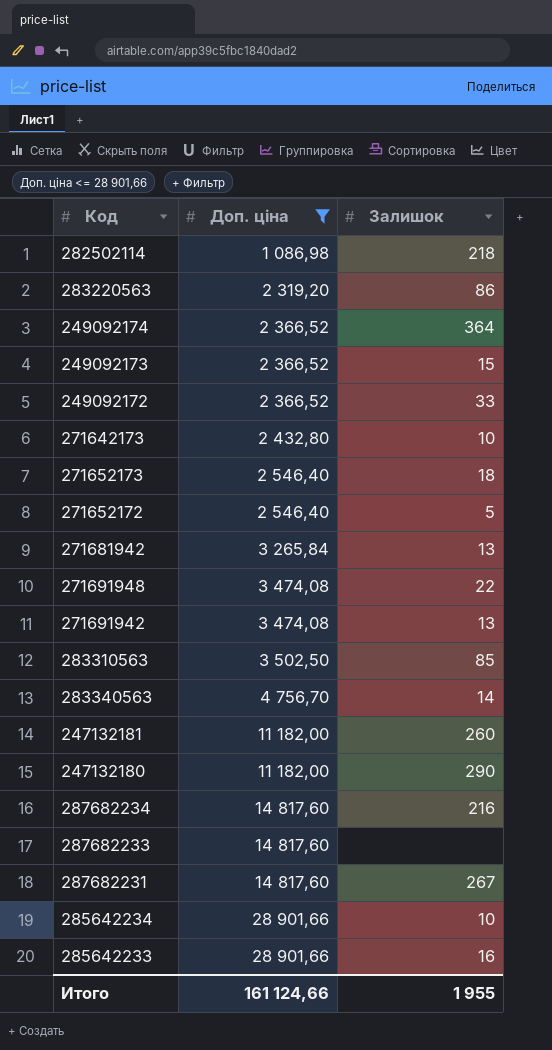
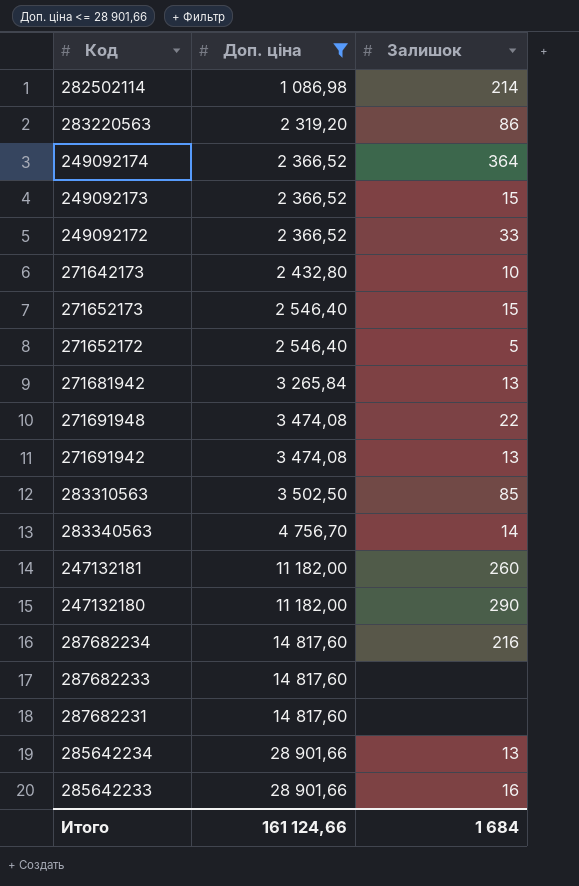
282502114 | Залишок: 218 -> 214
271652173 | Залишок: 18 -> 15
287682231 | Залишок: 267 -> none
285642234 | Залишок: 10 -> 13
Итого | Залишок: 1 955 -> 1 684

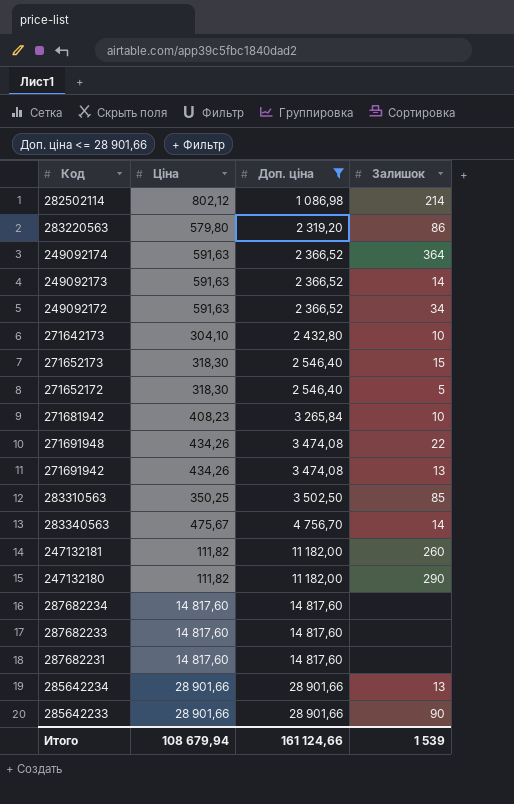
column Ціна | position: none -> 2
249092173 | Залишок: 15 -> 14
249092172 | Залишок: 33 -> 34
271681942 | Залишок: 13 -> 10
287682234 | Залишок: 216 -> none
285642233 | Залишок: 16 -> 90
Итого | Залишок: 1 684 -> 1 539

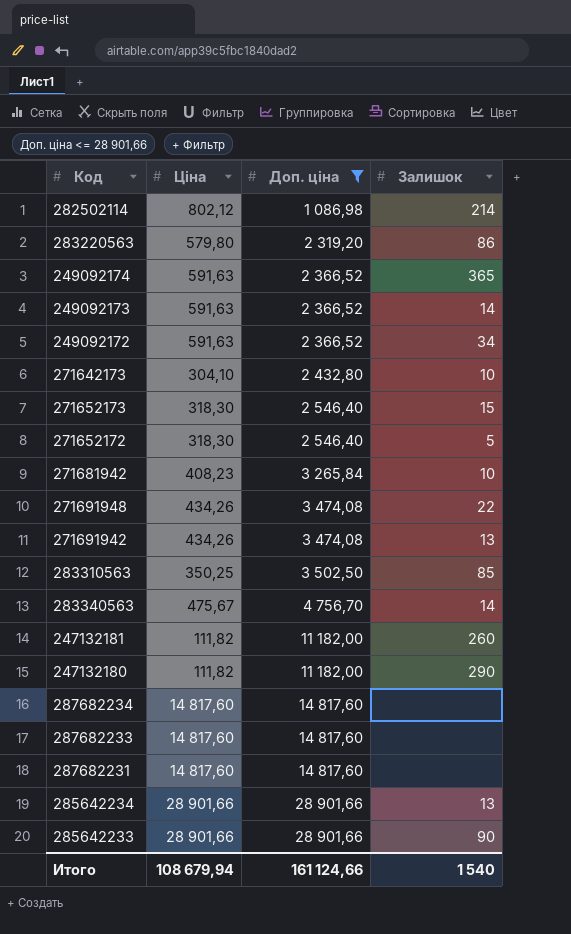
249092174 | Залишок: 364 -> 365
Итого | Залишок: 1 539 -> 1 540

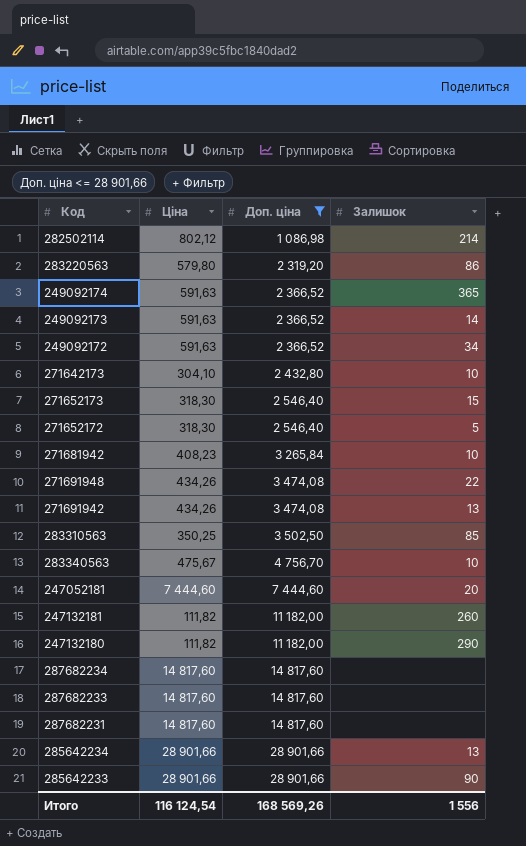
283340563 | Залишок: 14 -> 10
row 247052181: none -> 7 444,60 | 7 444,60 | 20
Итого | Ціна: 108 679,94 -> 116 124,54
Итого | Доп. ціна: 161 124,66 -> 168 569,26
Итого | Залишок: 1 540 -> 1 556

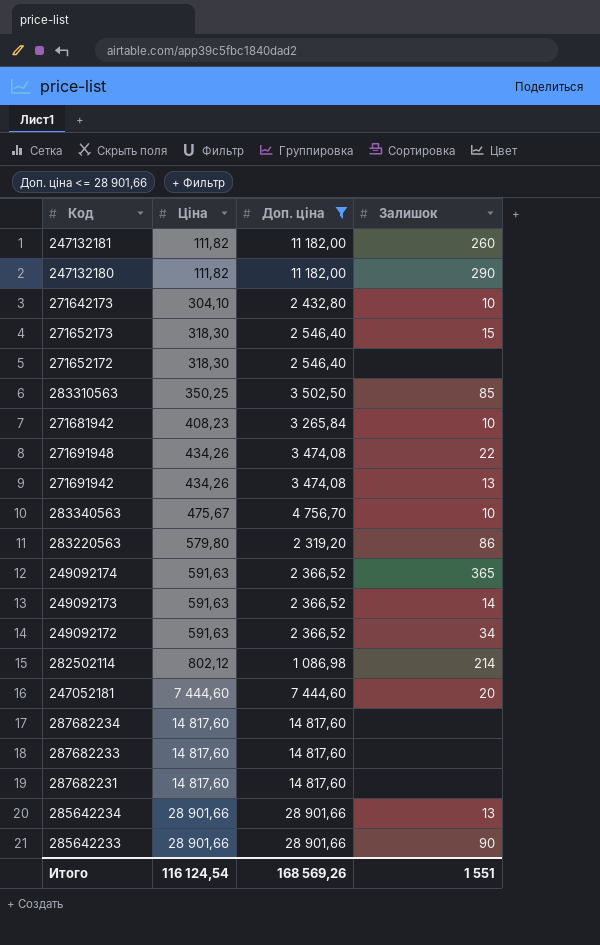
row order: Доп. ціна ascending -> Ціна ascending
271652172 | Залишок: 5 -> none
Итого | Залишок: 1 556 -> 1 551

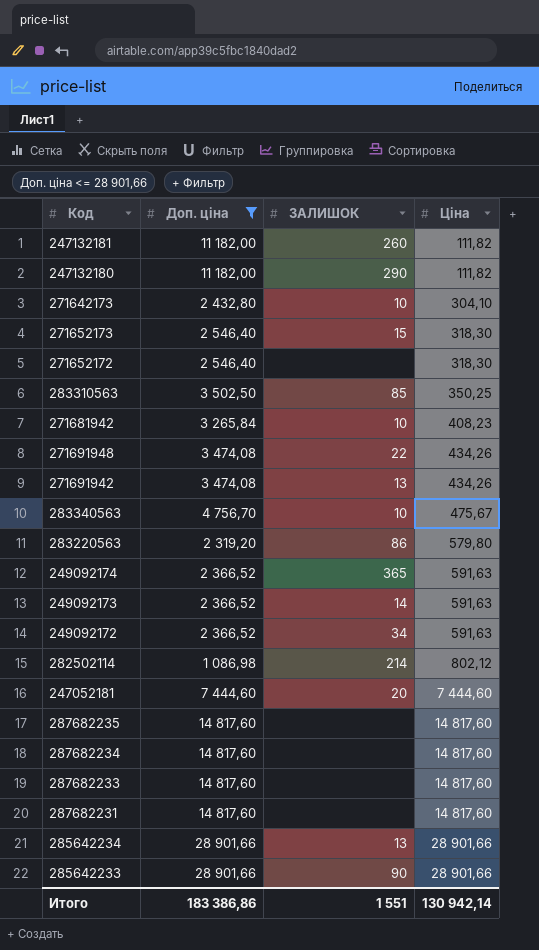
column name: Залишок -> ЗАЛИШОК
column Ціна | position: 2 -> 4
row 287682235: none -> 14 817,60 | none | 14 817,60
Итого | Доп. ціна: 168 569,26 -> 183 386,86
Итого | Ціна: 116 124,54 -> 130 942,14

